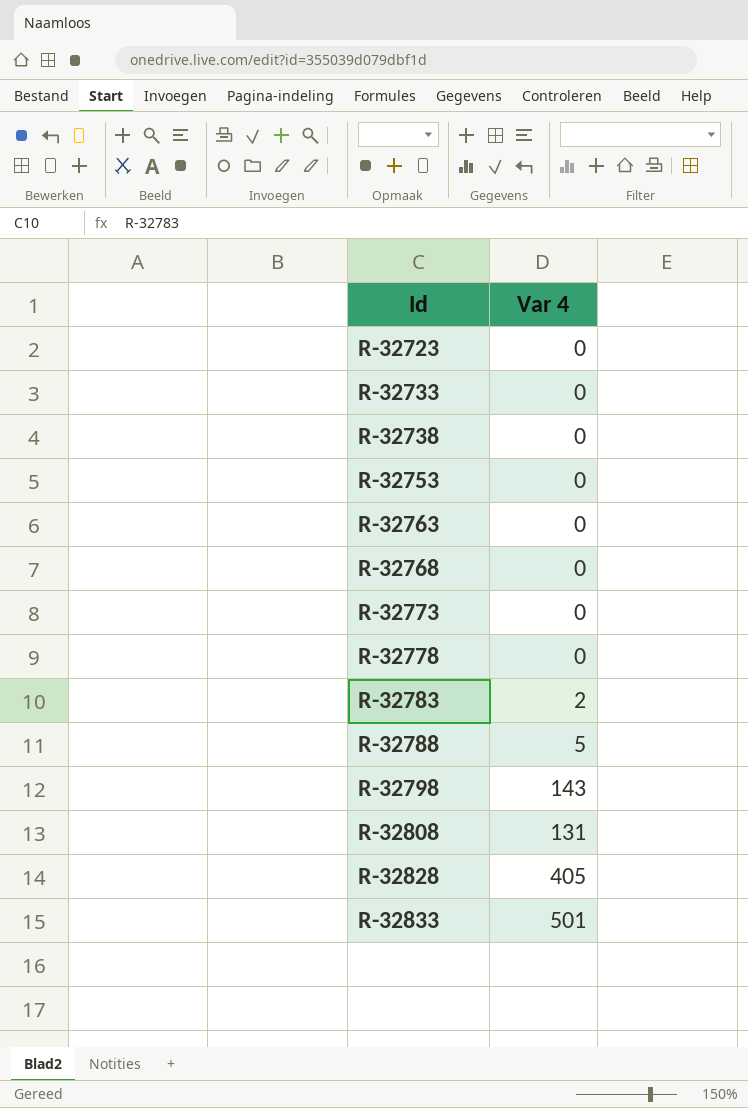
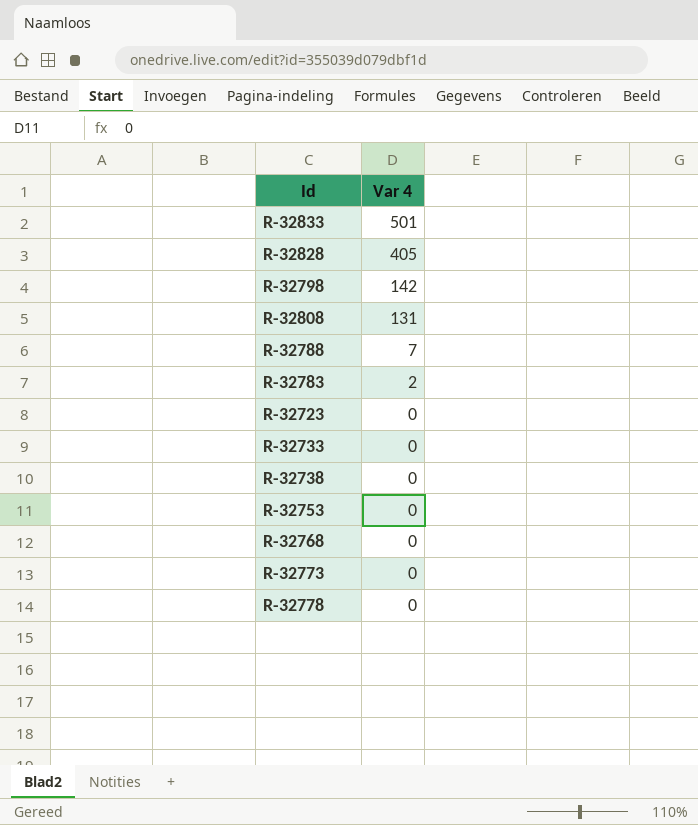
row order: Id ascending -> Var 4 descending
row R-32763: 0 -> none
R-32798 | Var 4: 143 -> 142
R-32788 | Var 4: 5 -> 7

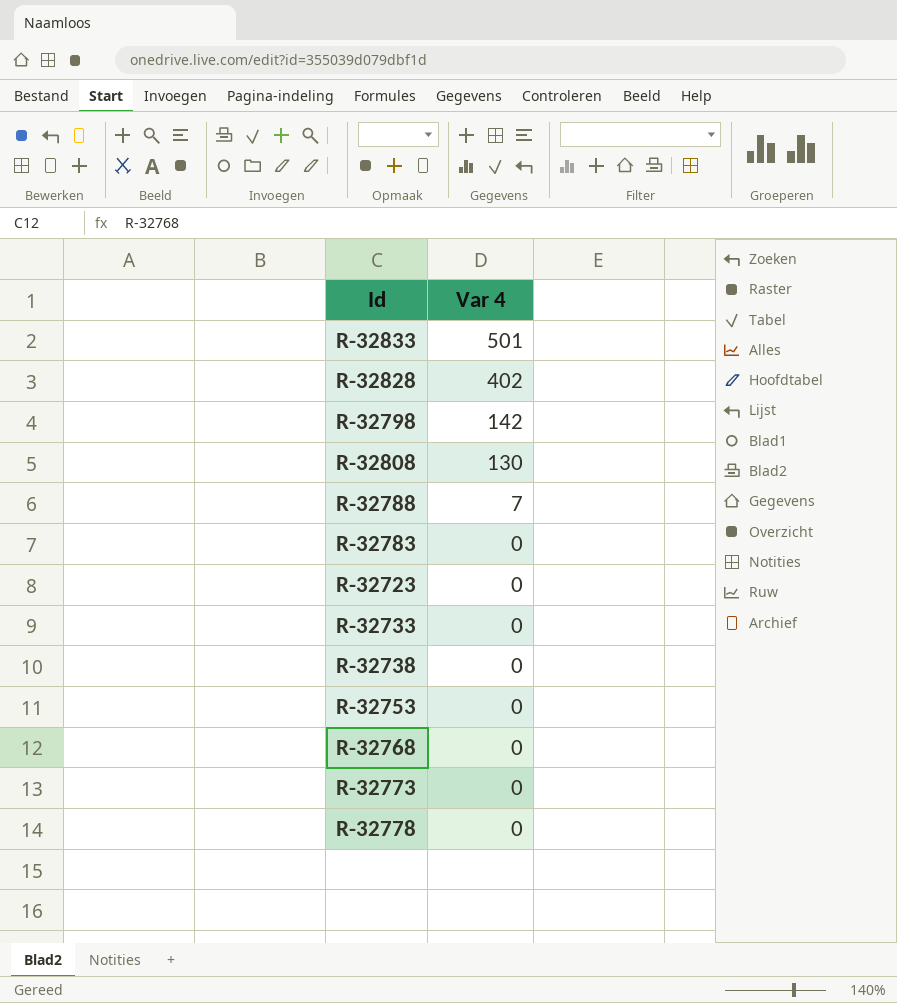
R-32828 | Var 4: 405 -> 402
R-32808 | Var 4: 131 -> 130
R-32783 | Var 4: 2 -> 0

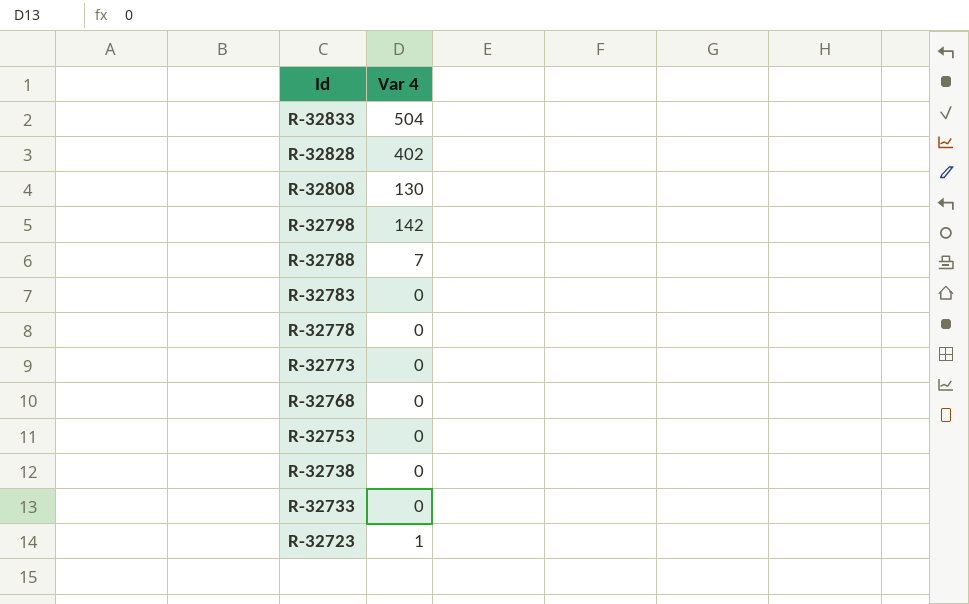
row order: Var 4 descending -> Id descending
R-32833 | Var 4: 501 -> 504
R-32723 | Var 4: 0 -> 1

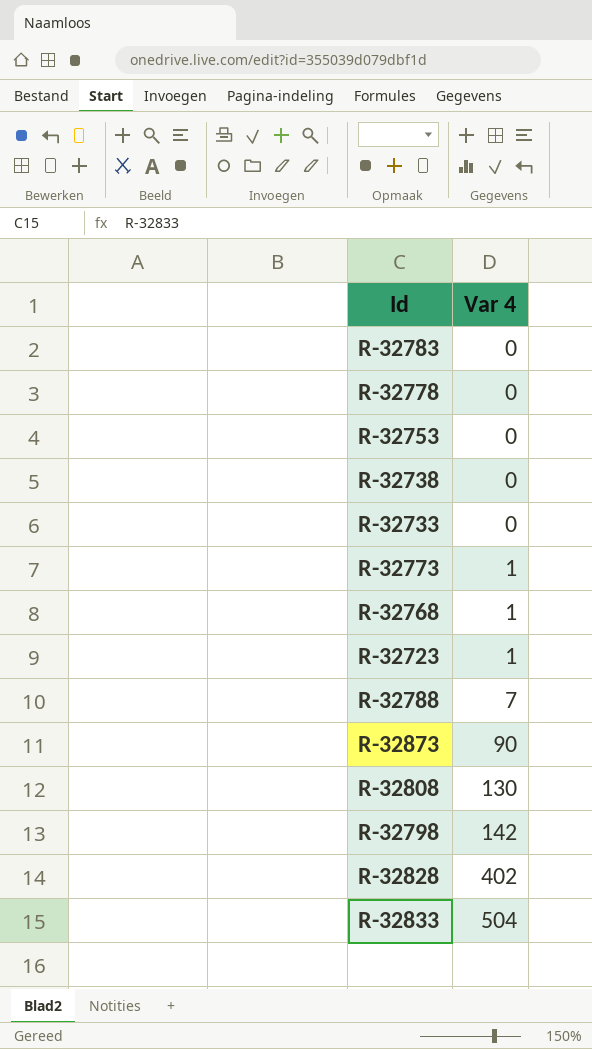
row order: Id descending -> Var 4 ascending
R-32773 | Var 4: 0 -> 1
R-32768 | Var 4: 0 -> 1
row R-32873: none -> 90

